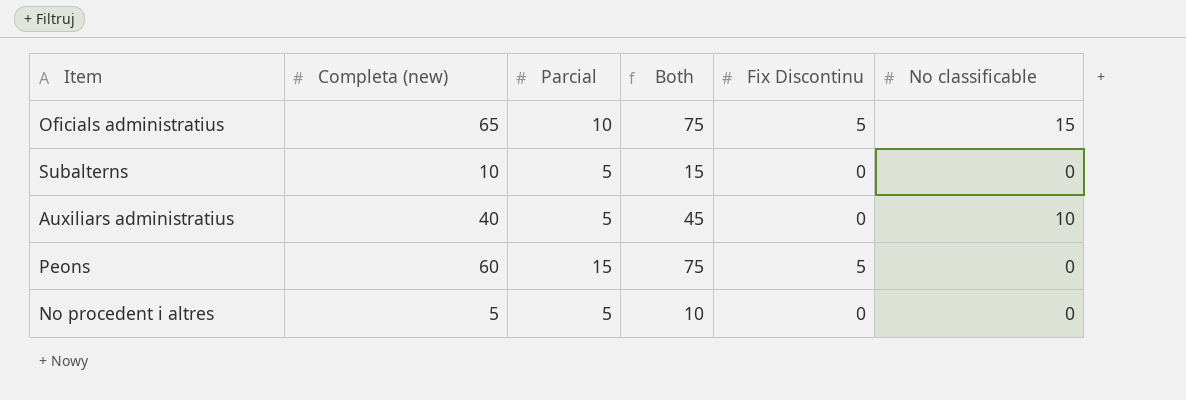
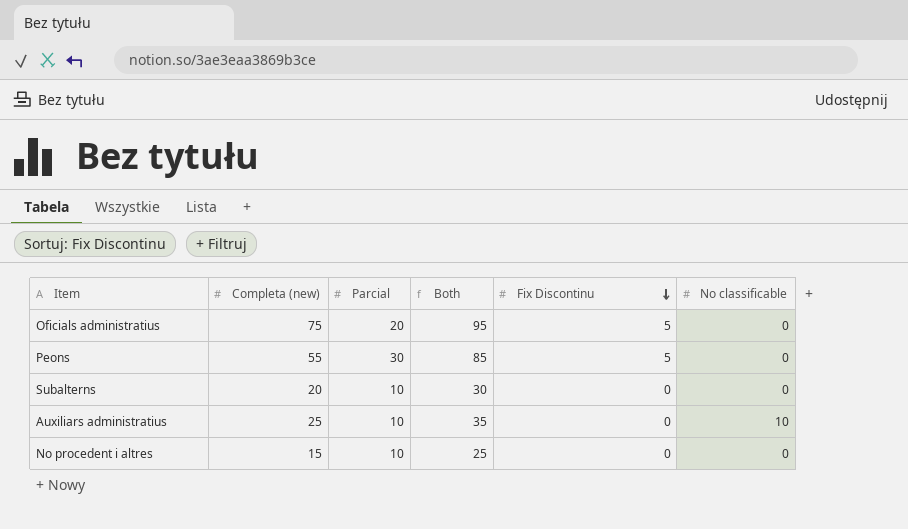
row order: none -> Fix Discontinu descending
Oficials administratius | Completa (new): 65 -> 75
Oficials administratius | Parcial: 10 -> 20
Oficials administratius | Both: 75 -> 95
Oficials administratius | No classificable: 15 -> 0
Peons | Completa (new): 60 -> 55
Peons | Parcial: 15 -> 30
Peons | Both: 75 -> 85
Subalterns | Completa (new): 10 -> 20
Subalterns | Parcial: 5 -> 10
Subalterns | Both: 15 -> 30
Auxiliars administratius | Completa (new): 40 -> 25
Auxiliars administratius | Parcial: 5 -> 10
Auxiliars administratius | Both: 45 -> 35
No procedent i altres | Completa (new): 5 -> 15
No procedent i altres | Parcial: 5 -> 10
No procedent i altres | Both: 10 -> 25

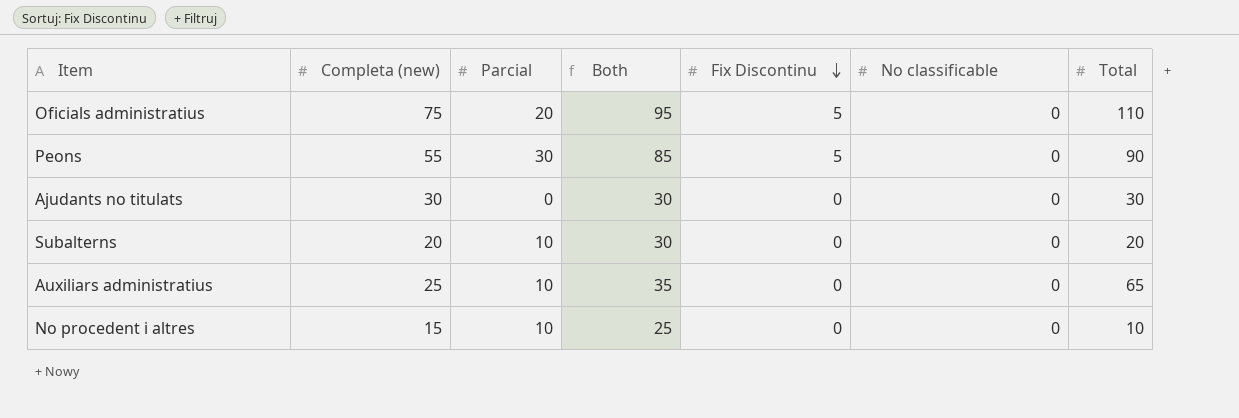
column Total | position: none -> 7
row Ajudants no titulats: none -> 30 | 0 | 30 | 0 | 0 | 30
Auxiliars administratius | No classificable: 10 -> 0

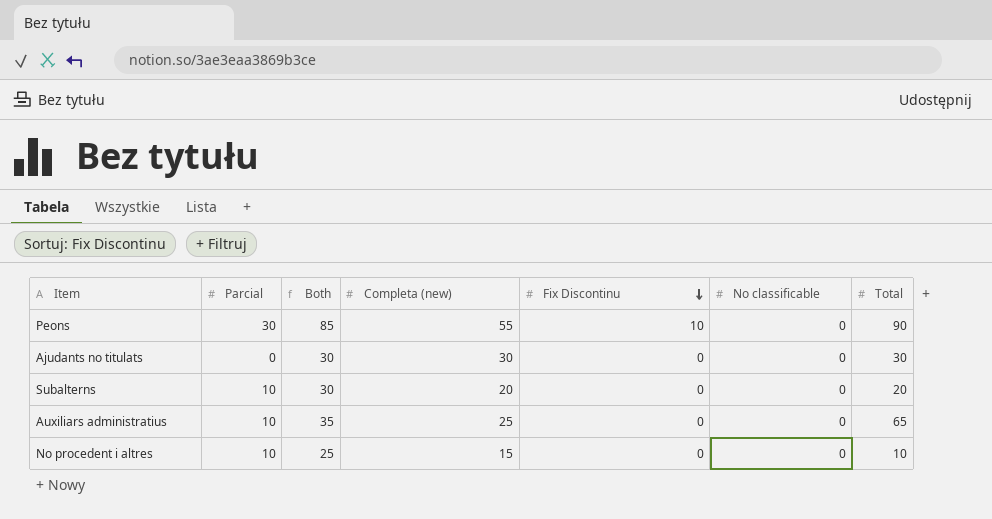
column Completa (new) | position: 2 -> 4
row Oficials administratius: 75 | 20 | 95 | 5 | 0 | 110 -> none
Peons | Fix Discontinu: 5 -> 10

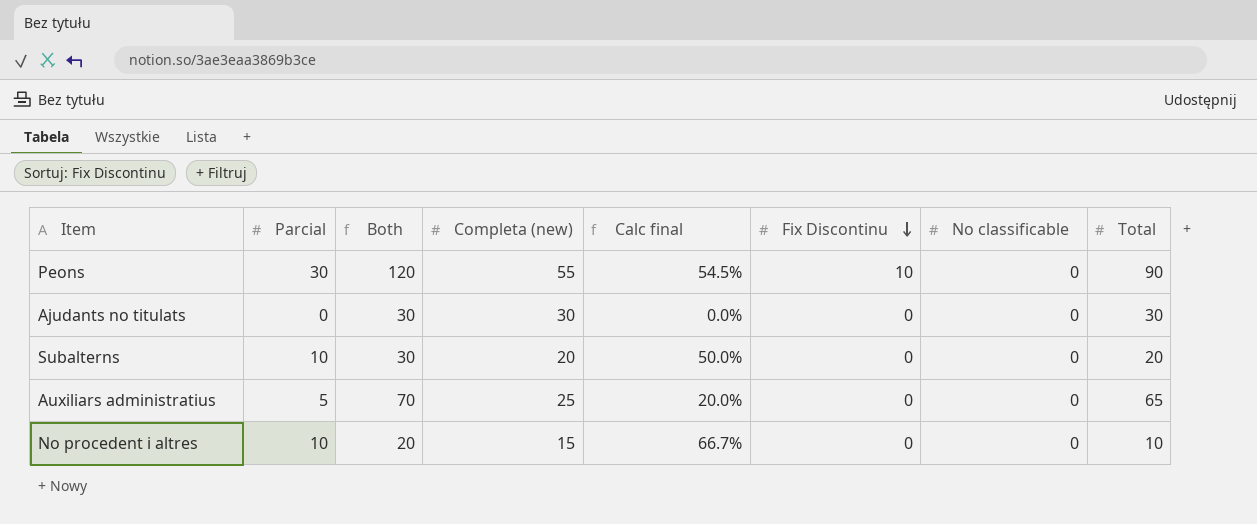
column Both | formula: [Parcial] + [Completa (new)] -> [Parcial] + [Total]
column Calc final | formula: none -> [Parcial] / [Completa (new)]
Auxiliars administratius | Parcial: 10 -> 5

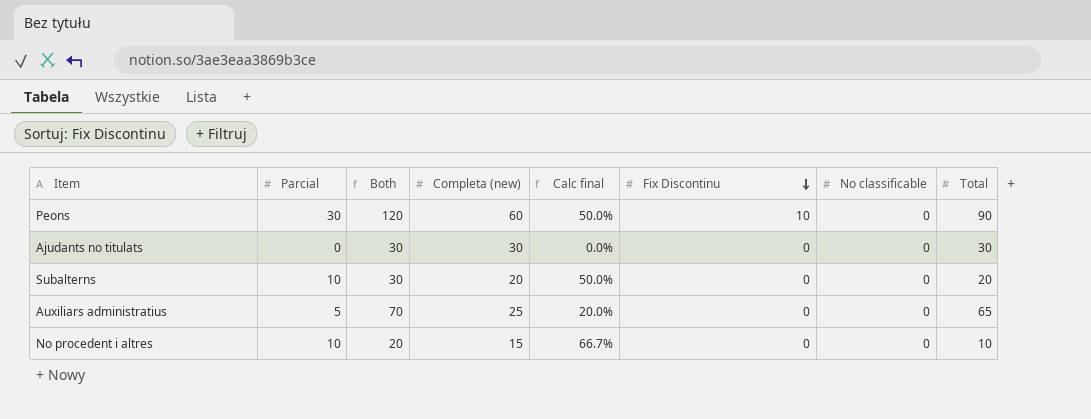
Peons | Completa (new): 55 -> 60
Peons | Calc final: 54.5% -> 50.0%

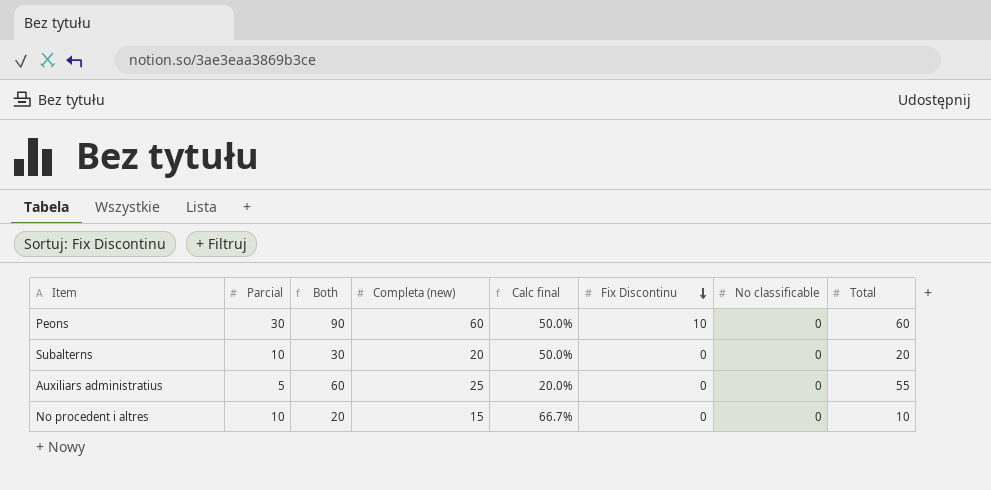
row Ajudants no titulats: 0 | 30 | 30 | 0.0% | 0 | 0 | 30 -> none
Peons | Both: 120 -> 90
Peons | Total: 90 -> 60
Auxiliars administratius | Both: 70 -> 60
Auxiliars administratius | Total: 65 -> 55

